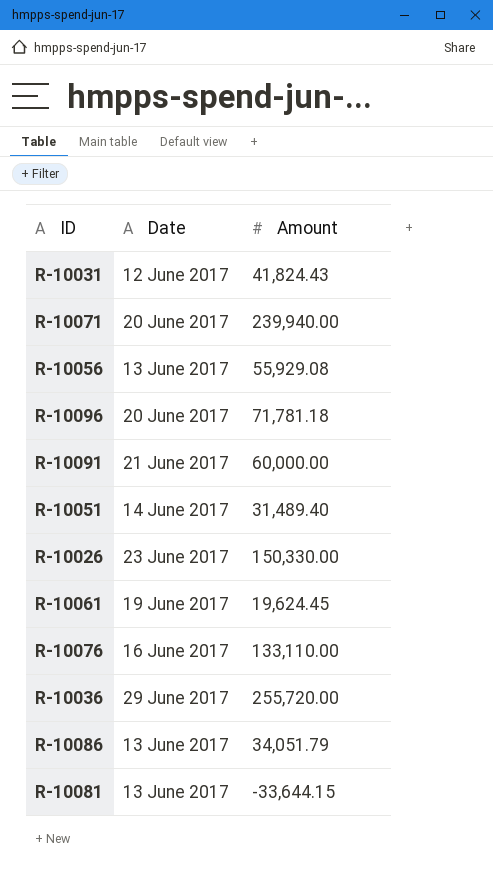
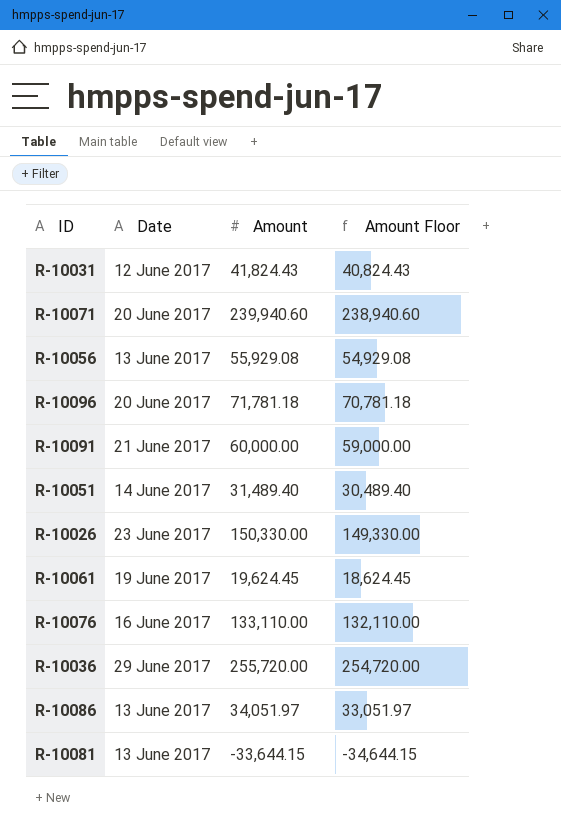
column Amount Floor | formula: none -> [Amount] - 1000
R-10071 | Amount: 239,940.00 -> 239,940.60
R-10086 | Amount: 34,051.79 -> 34,051.97

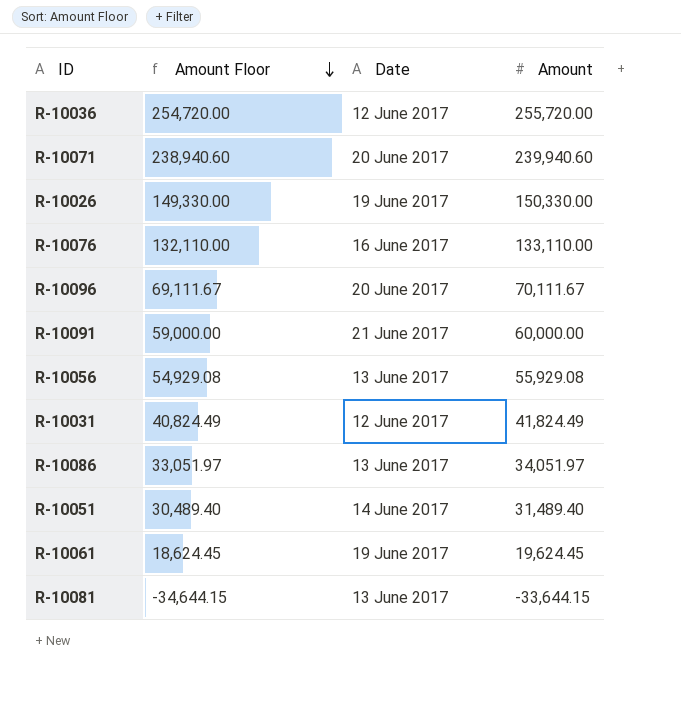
row order: none -> Amount Floor descending
column Amount Floor | position: 4 -> 2
R-10036 | Date: 29 June 2017 -> 12 June 2017
R-10026 | Date: 23 June 2017 -> 19 June 2017
R-10096 | Amount Floor: 70,781.18 -> 69,111.67
R-10096 | Amount: 71,781.18 -> 70,111.67
R-10031 | Amount Floor: 40,824.43 -> 40,824.49
R-10031 | Amount: 41,824.43 -> 41,824.49

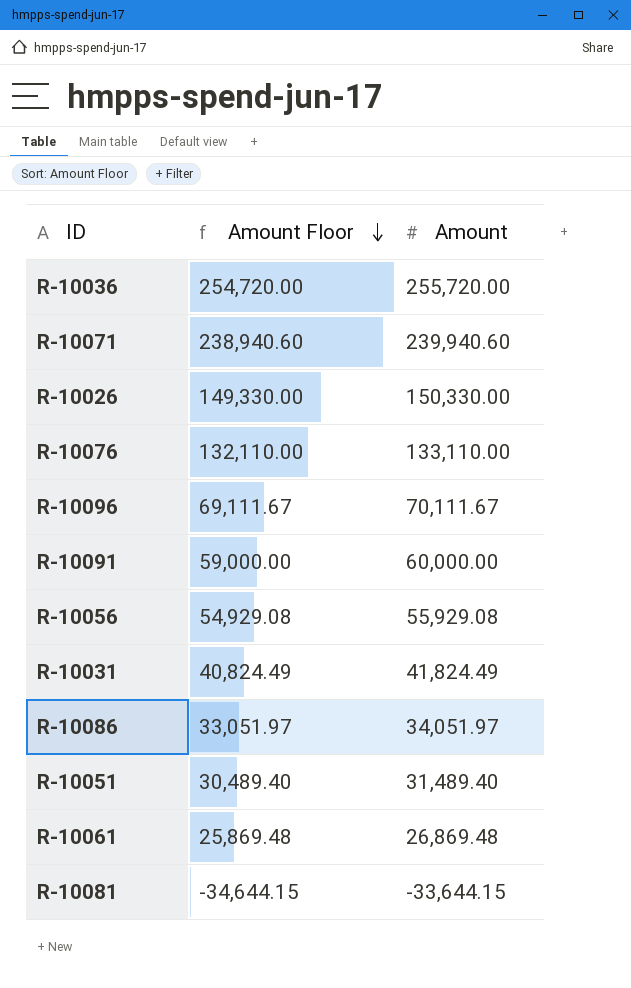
column Date | position: 3 -> none
R-10061 | Amount Floor: 18,624.45 -> 25,869.48
R-10061 | Amount: 19,624.45 -> 26,869.48

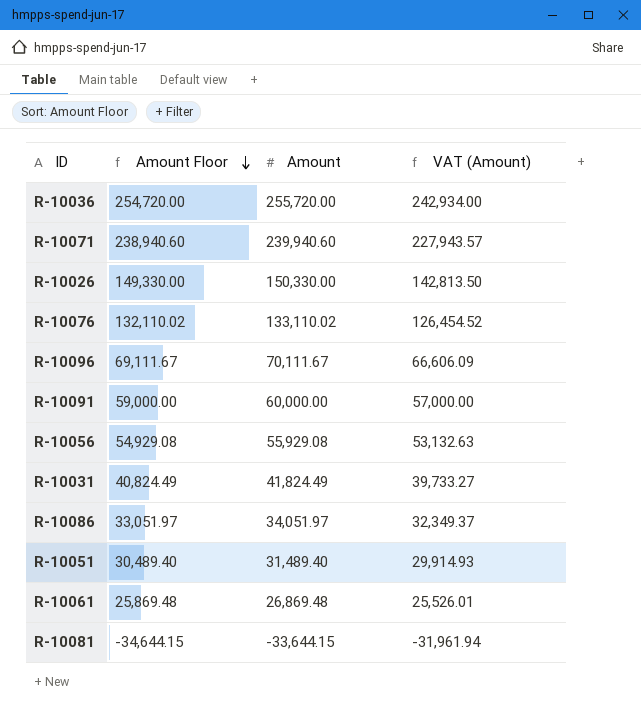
column VAT (Amount) | formula: none -> [Amount] * 0.95
R-10076 | Amount Floor: 132,110.00 -> 132,110.02
R-10076 | Amount: 133,110.00 -> 133,110.02

